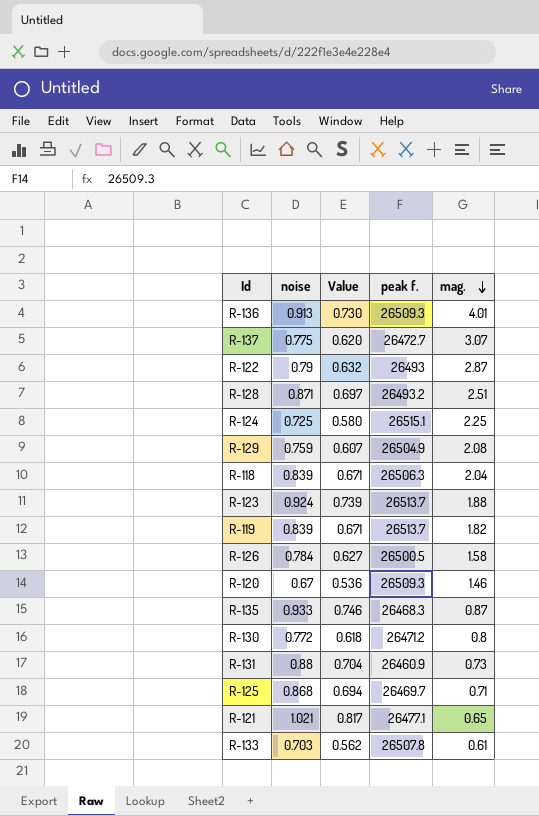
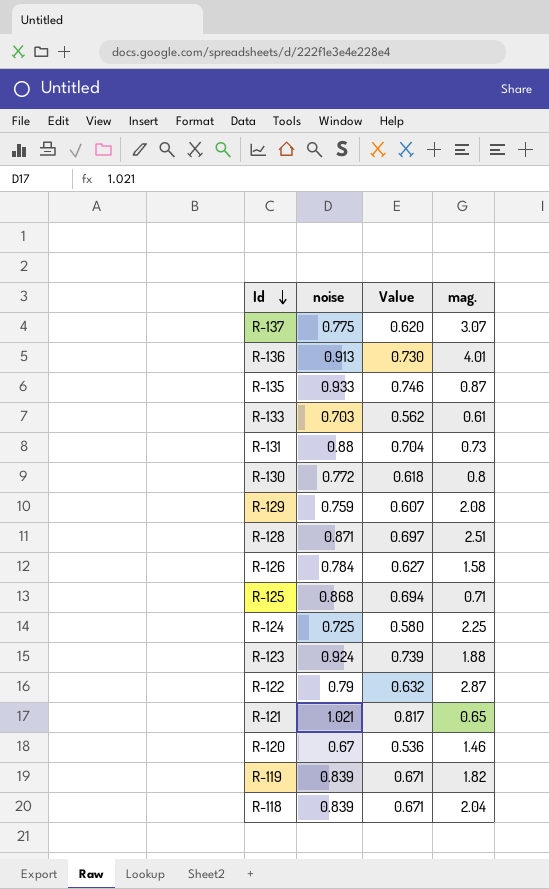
row order: mag. descending -> Id descending
column peak f. | position: 4 -> none

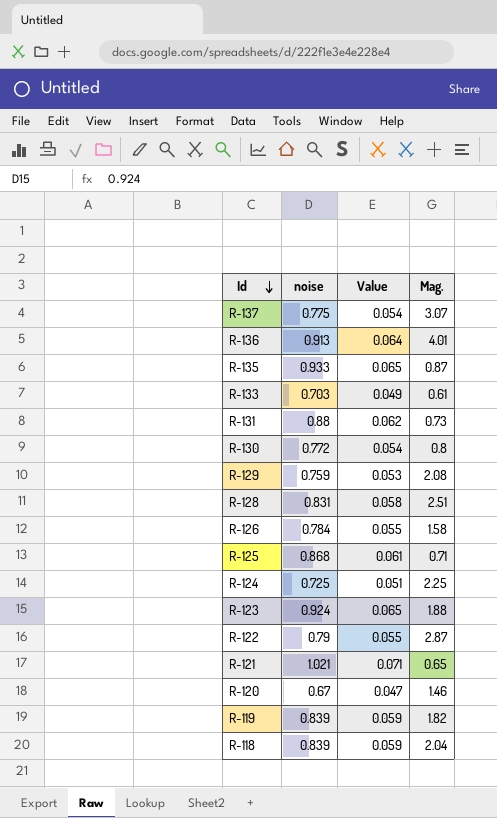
column Value | formula: [noise] * 0.8 -> [noise] * 0.07
column name: mag. -> Mag.
R-128 | noise: 0.871 -> 0.831

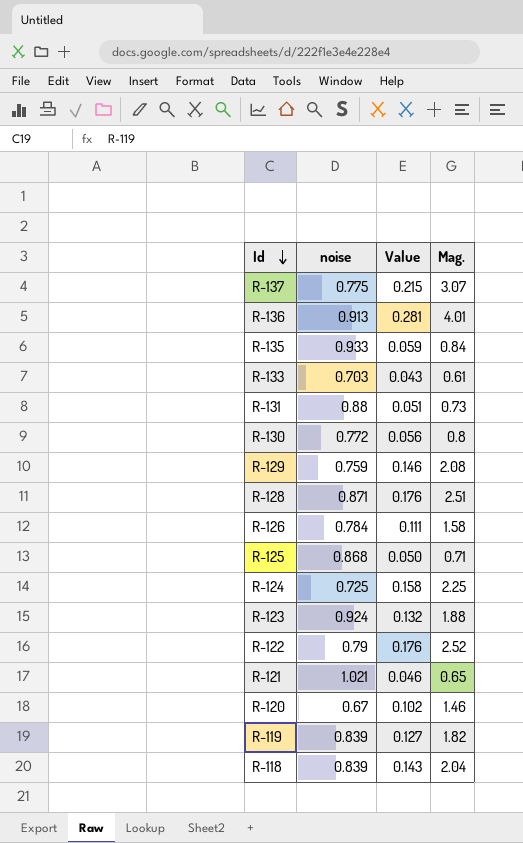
column Value | formula: [noise] * 0.07 -> [Mag.] * 0.07
R-135 | Mag.: 0.87 -> 0.84
R-128 | noise: 0.831 -> 0.871
R-122 | Mag.: 2.87 -> 2.52

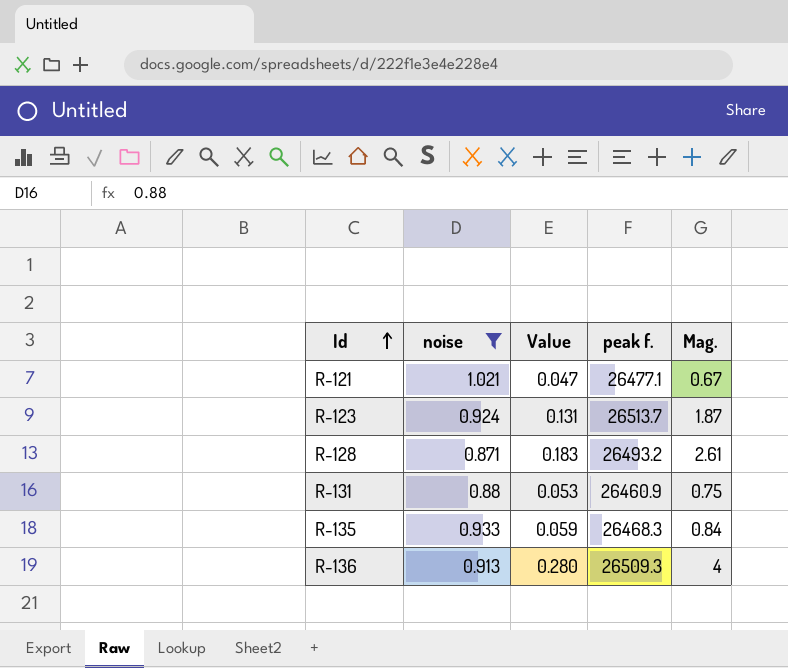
filter: none -> noise >= 0.871
row order: Id descending -> Id ascending
column peak f. | position: none -> 4
R-121 | Value: 0.046 -> 0.047
R-121 | Mag.: 0.65 -> 0.67
R-123 | Value: 0.132 -> 0.131
R-123 | Mag.: 1.88 -> 1.87
R-128 | Value: 0.176 -> 0.183
R-128 | Mag.: 2.51 -> 2.61
R-131 | Value: 0.051 -> 0.053
R-131 | Mag.: 0.73 -> 0.75
R-136 | Value: 0.281 -> 0.280
R-136 | Mag.: 4.01 -> 4

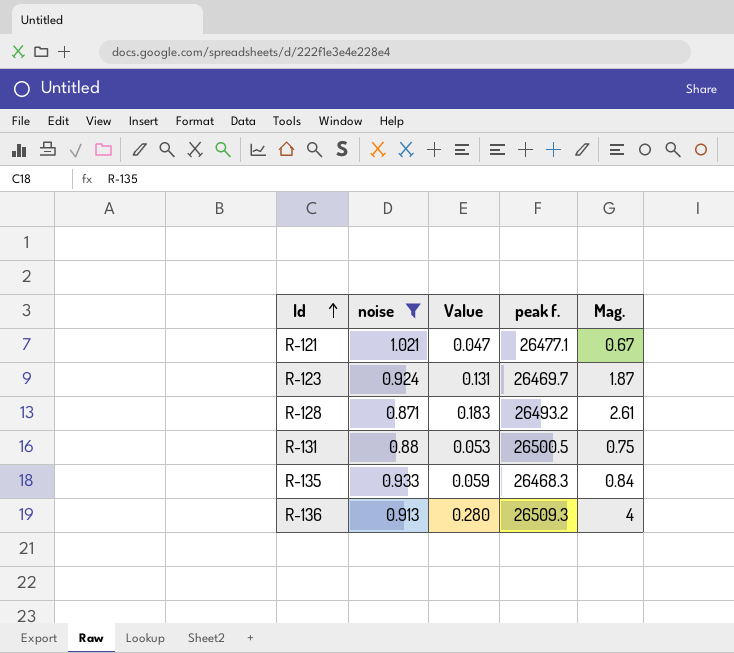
R-123 | peak f.: 26513.7 -> 26469.7
R-131 | peak f.: 26460.9 -> 26500.5

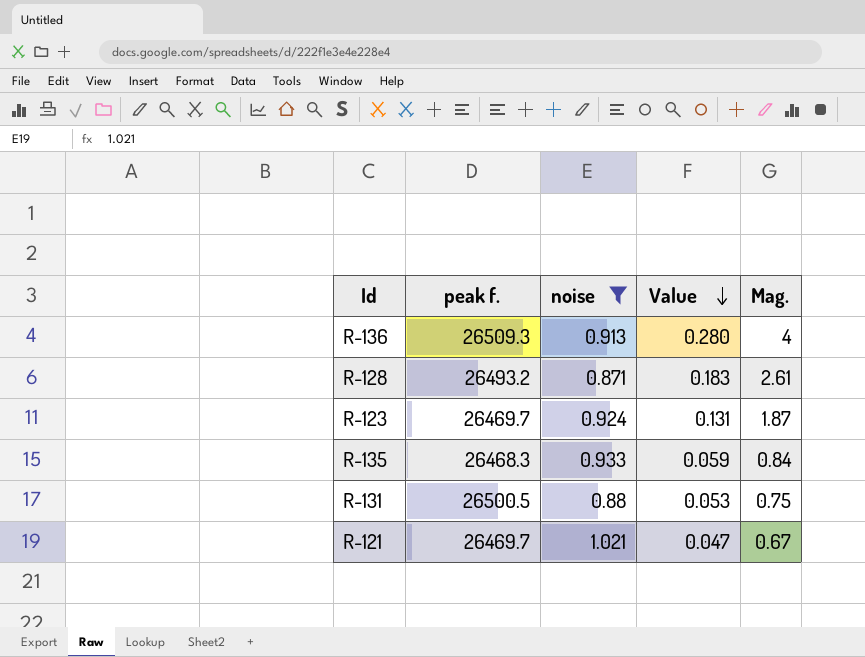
row order: Id ascending -> Value descending
column peak f. | position: 4 -> 2
R-121 | peak f.: 26477.1 -> 26469.7

